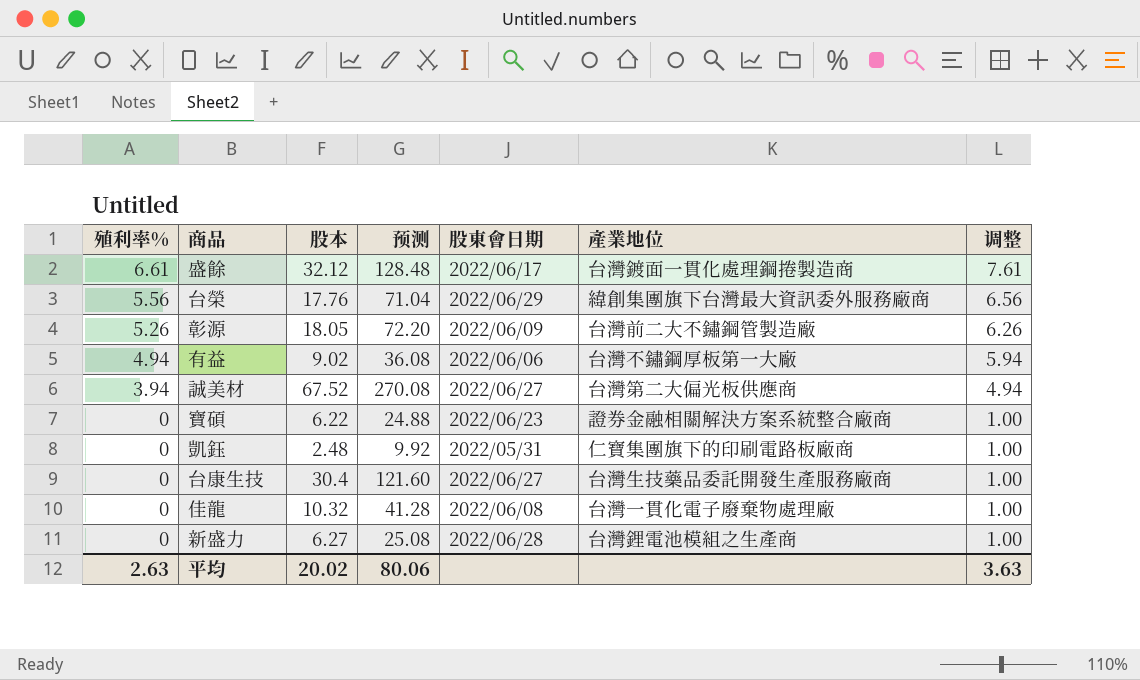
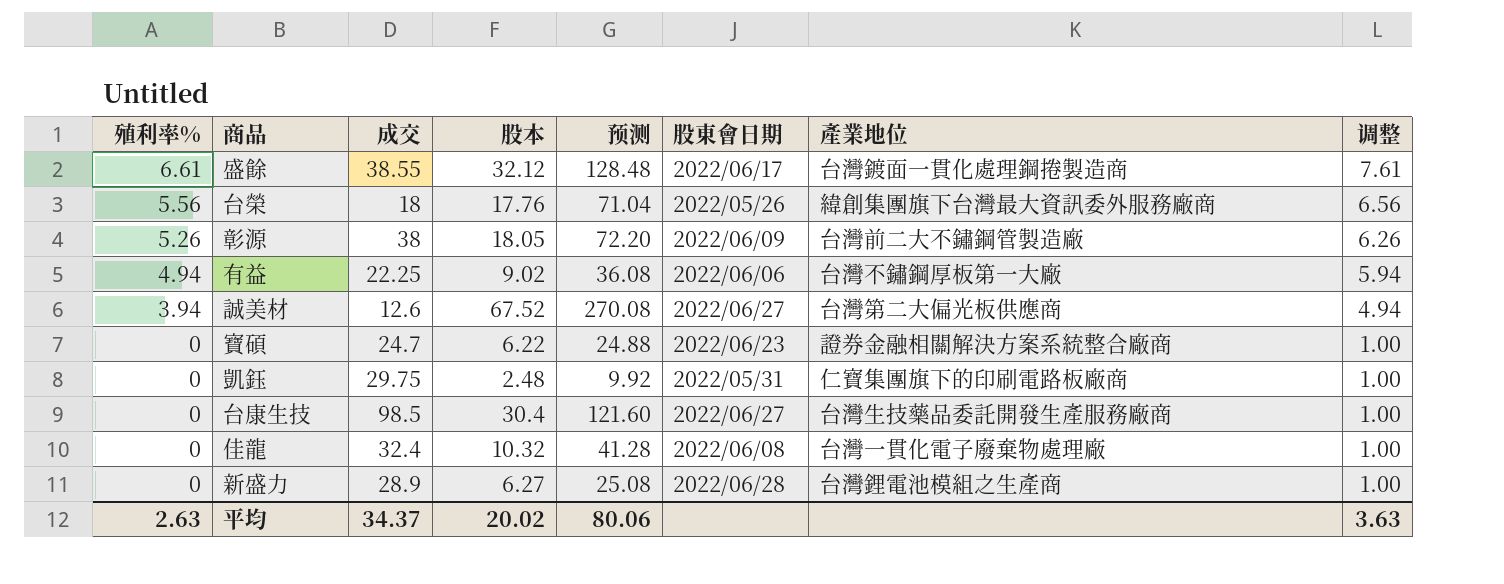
column 成交 | position: none -> 3
台榮 | 股東會日期: 2022/06/29 -> 2022/05/26

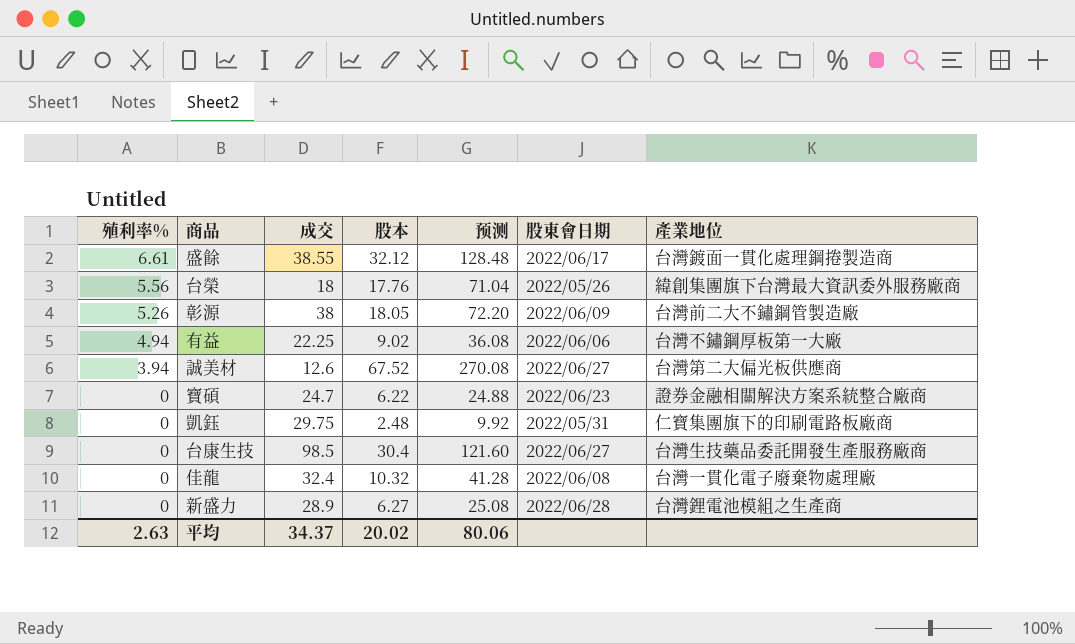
column 调整 | formula: [殖利率%] + 1 -> none

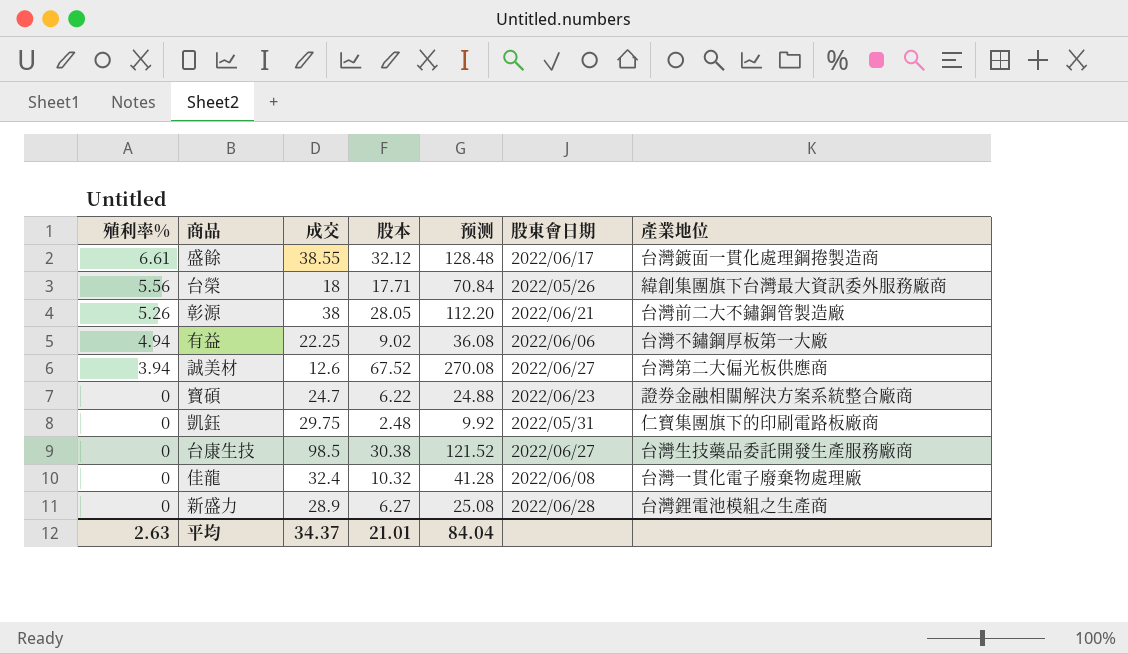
台榮 | 股本: 17.76 -> 17.71
台榮 | 预测: 71.04 -> 70.84
彰源 | 股本: 18.05 -> 28.05
彰源 | 预测: 72.20 -> 112.20
彰源 | 股東會日期: 2022/06/09 -> 2022/06/21
台康生技 | 股本: 30.4 -> 30.38
台康生技 | 预测: 121.60 -> 121.52
平均 | 股本: 20.02 -> 21.01
平均 | 预测: 80.06 -> 84.04

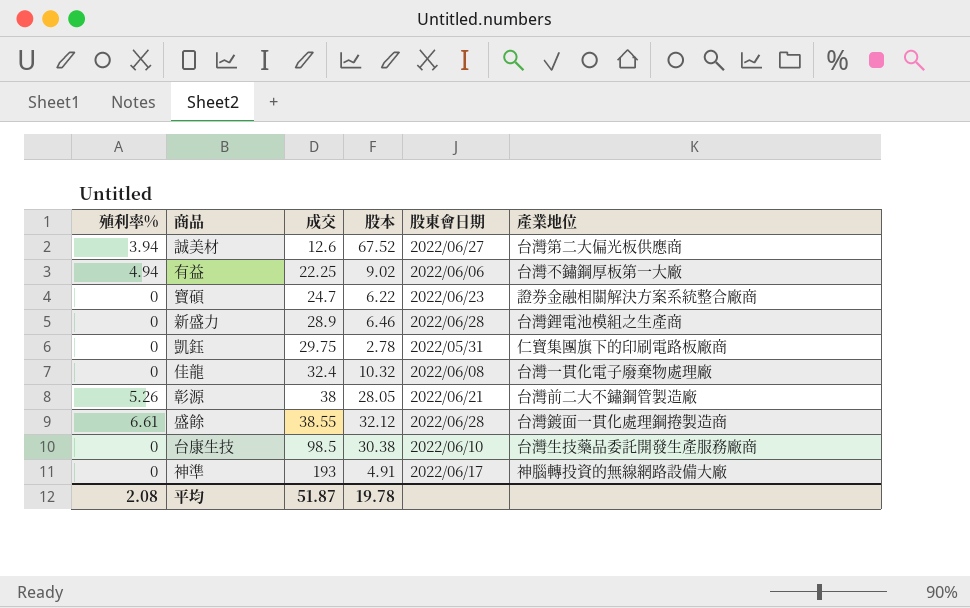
row order: 殖利率% descending -> 成交 ascending
column 预测 | formula: [股本] * 4 -> none
row 台榮: 5.56 | 18 | 17.71 | 70.84 | 2022/05/26 | 緯創集團旗下台灣最大資訊委外服務廠商 -> none
新盛力 | 股本: 6.27 -> 6.46
凱鈺 | 股本: 2.48 -> 2.78
盛餘 | 股東會日期: 2022/06/17 -> 2022/06/28
台康生技 | 股東會日期: 2022/06/27 -> 2022/06/10
row 神準: none -> 0 | 193 | 4.91 | 2022/06/17 | 神腦轉投資的無線網路設備大廠
平均 | 殖利率%: 2.63 -> 2.08
平均 | 成交: 34.37 -> 51.87
平均 | 股本: 21.01 -> 19.78

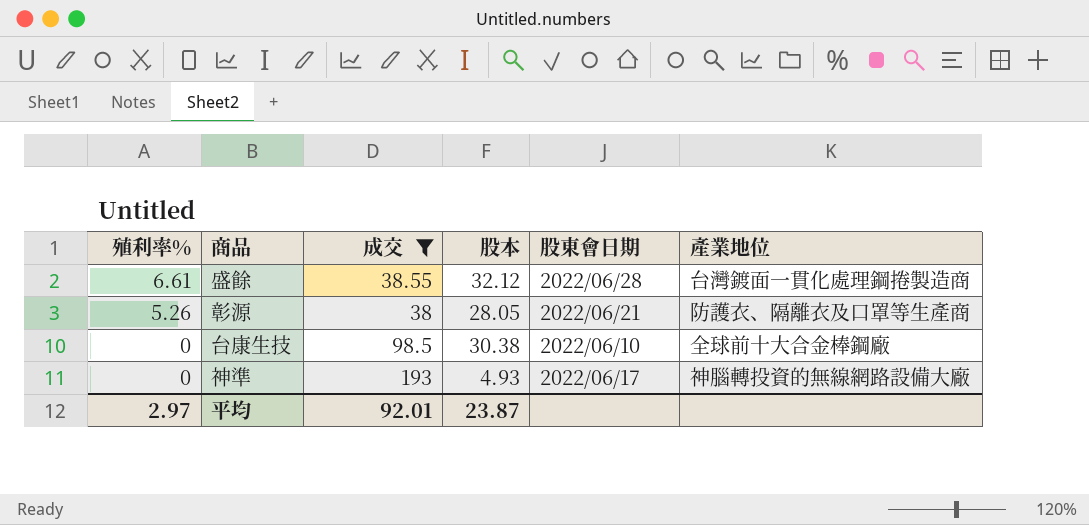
filter: none -> 成交 >= 38
row order: 成交 ascending -> 殖利率% descending
彰源 | 產業地位: 台灣前二大不鏽鋼管製造廠 -> 防護衣、隔離衣及口罩等生產商
台康生技 | 產業地位: 台灣生技藥品委託開發生產服務廠商 -> 全球前十大合金棒鋼廠
神準 | 股本: 4.91 -> 4.93
平均 | 殖利率%: 2.08 -> 2.97
平均 | 成交: 51.87 -> 92.01
平均 | 股本: 19.78 -> 23.87

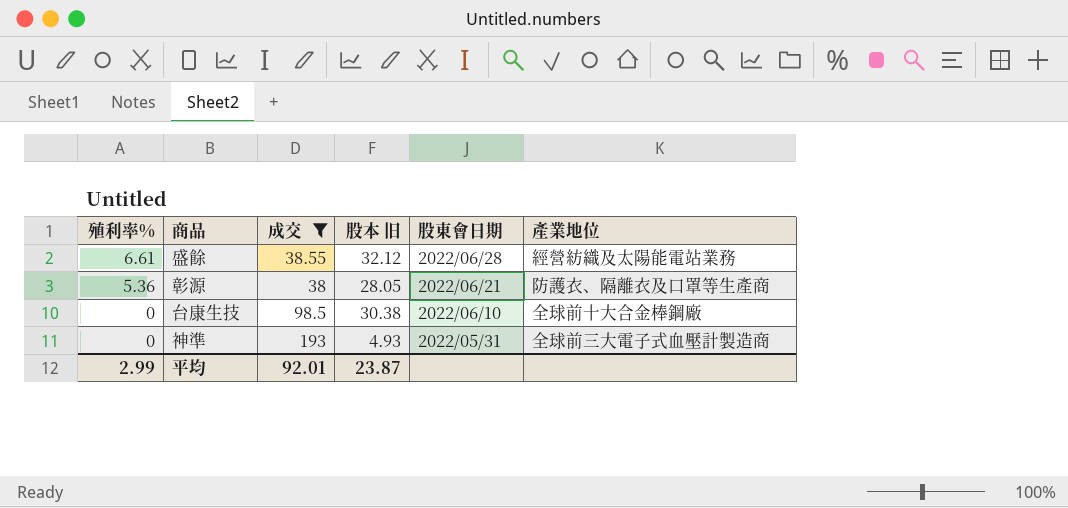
column name: 股本 -> 股本 旧
盛餘 | 產業地位: 台灣鍍面一貫化處理鋼捲製造商 -> 經營紡織及太陽能電站業務
彰源 | 殖利率%: 5.26 -> 5.36
神準 | 股東會日期: 2022/06/17 -> 2022/05/31
神準 | 產業地位: 神腦轉投資的無線網路設備大廠 -> 全球前三大電子式血壓計製造商
平均 | 殖利率%: 2.97 -> 2.99

